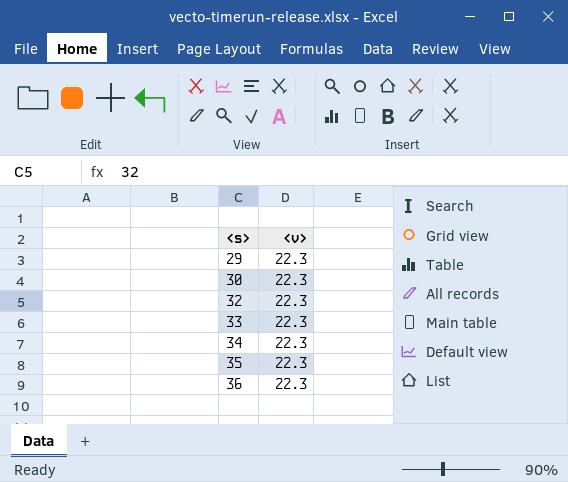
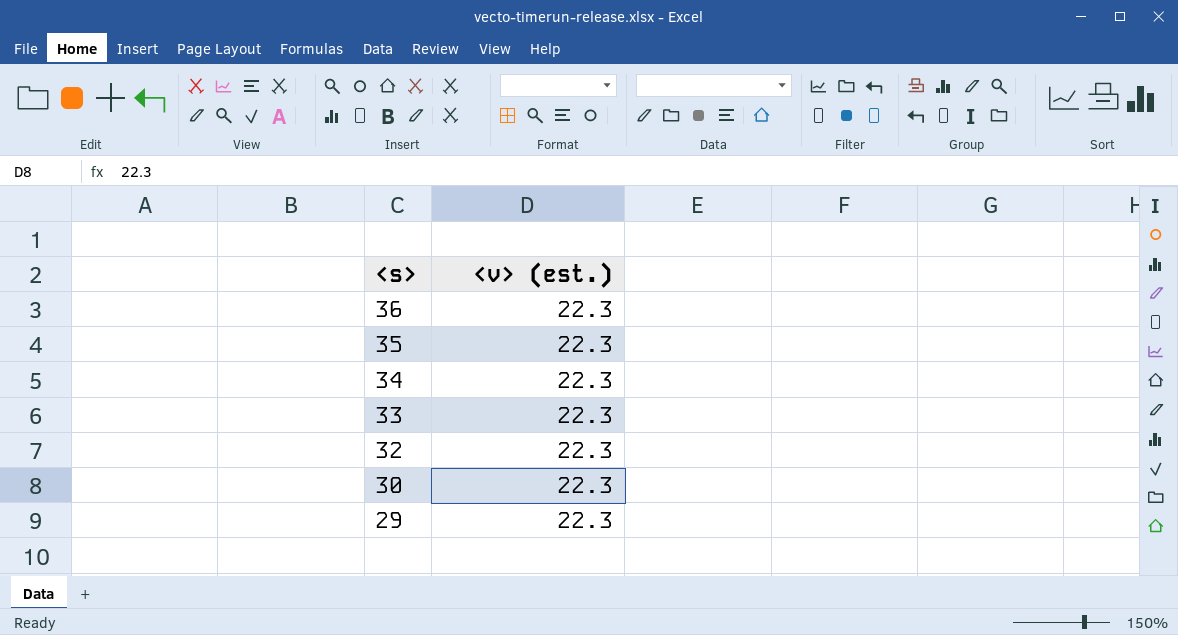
row order: <s> ascending -> <s> descending
column name: <v> -> <v> (est.)

